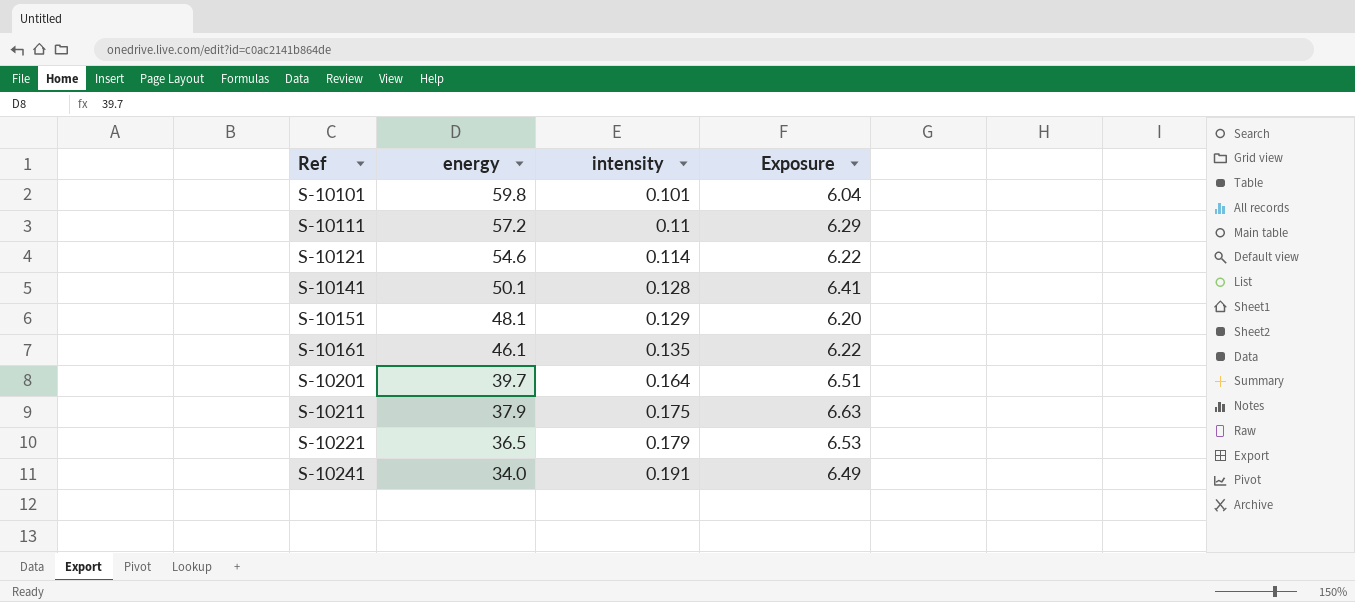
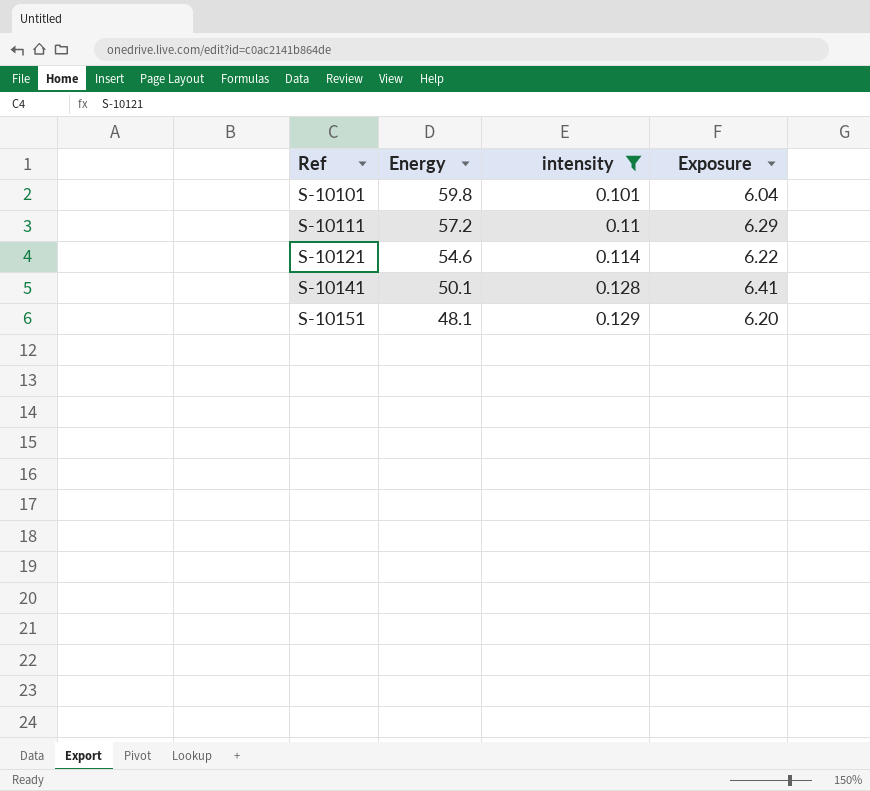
filter: none -> intensity <= 0.129
column name: energy -> Energy

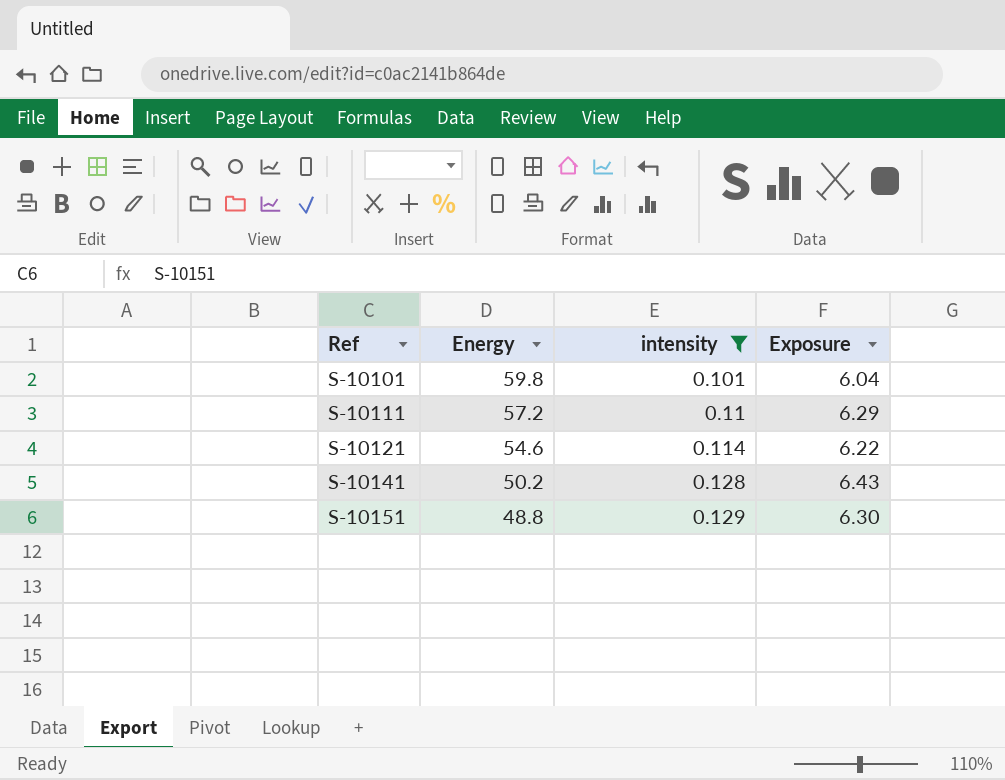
S-10141 | Energy: 50.1 -> 50.2
S-10141 | Exposure: 6.41 -> 6.43
S-10151 | Energy: 48.1 -> 48.8
S-10151 | Exposure: 6.20 -> 6.30

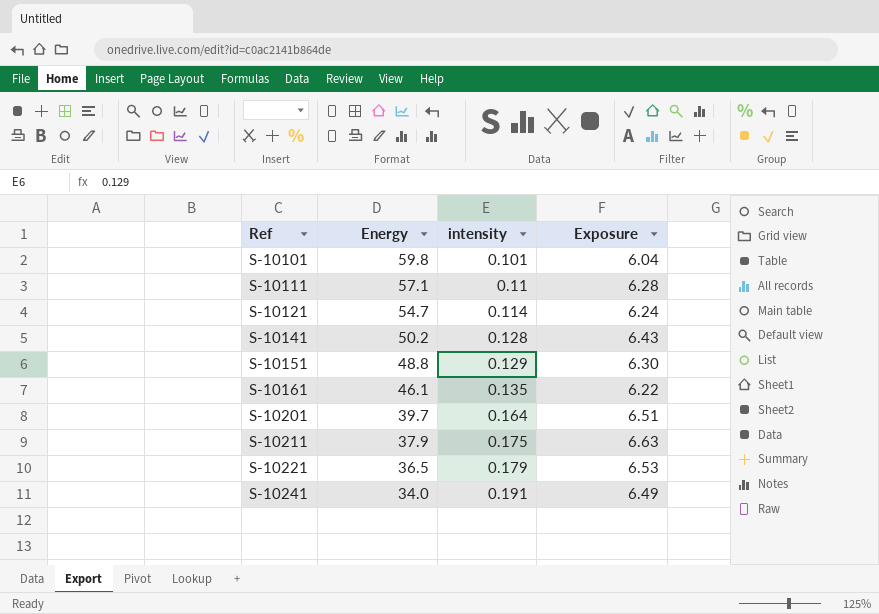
filter: intensity <= 0.129 -> none
S-10111 | Energy: 57.2 -> 57.1
S-10111 | Exposure: 6.29 -> 6.28
S-10121 | Energy: 54.6 -> 54.7
S-10121 | Exposure: 6.22 -> 6.24

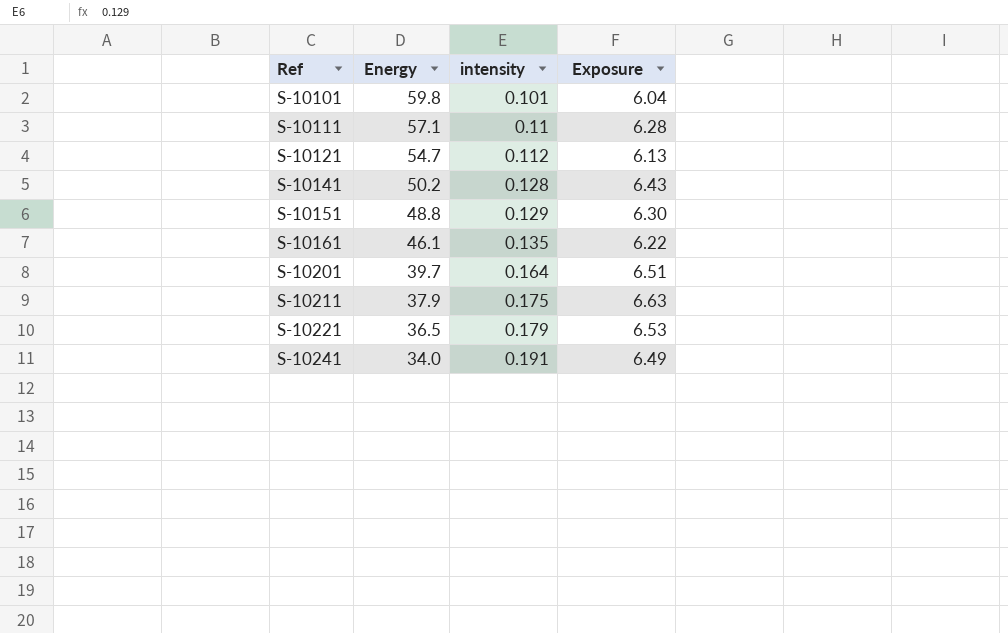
S-10121 | intensity: 0.114 -> 0.112
S-10121 | Exposure: 6.24 -> 6.13

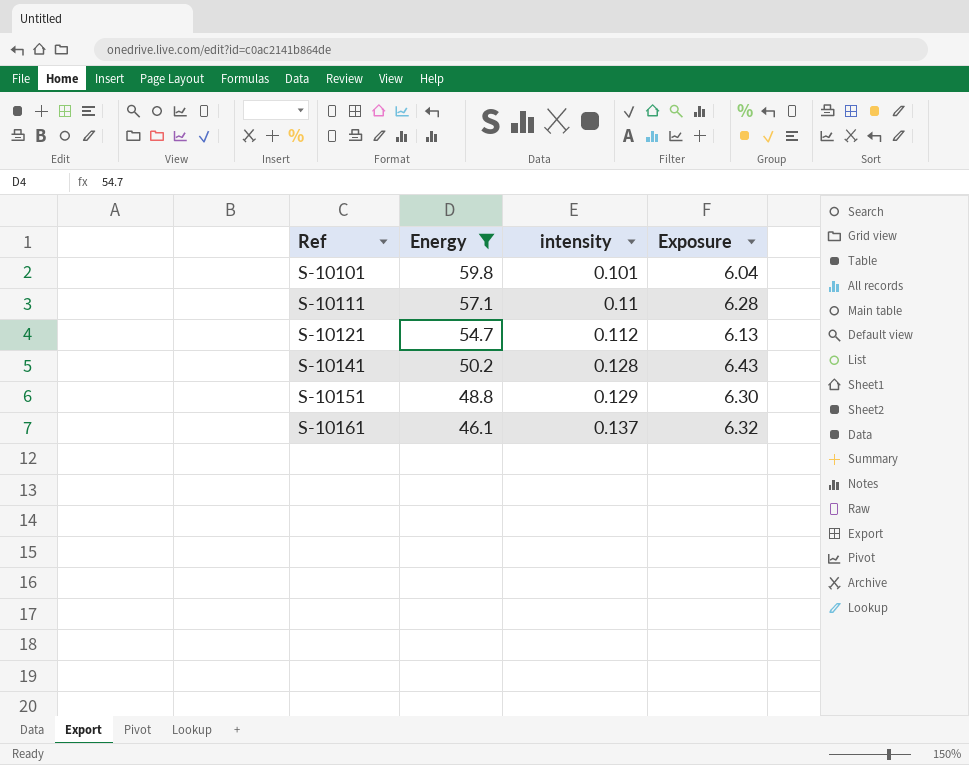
filter: none -> Energy >= 46.1
S-10161 | intensity: 0.135 -> 0.137
S-10161 | Exposure: 6.22 -> 6.32

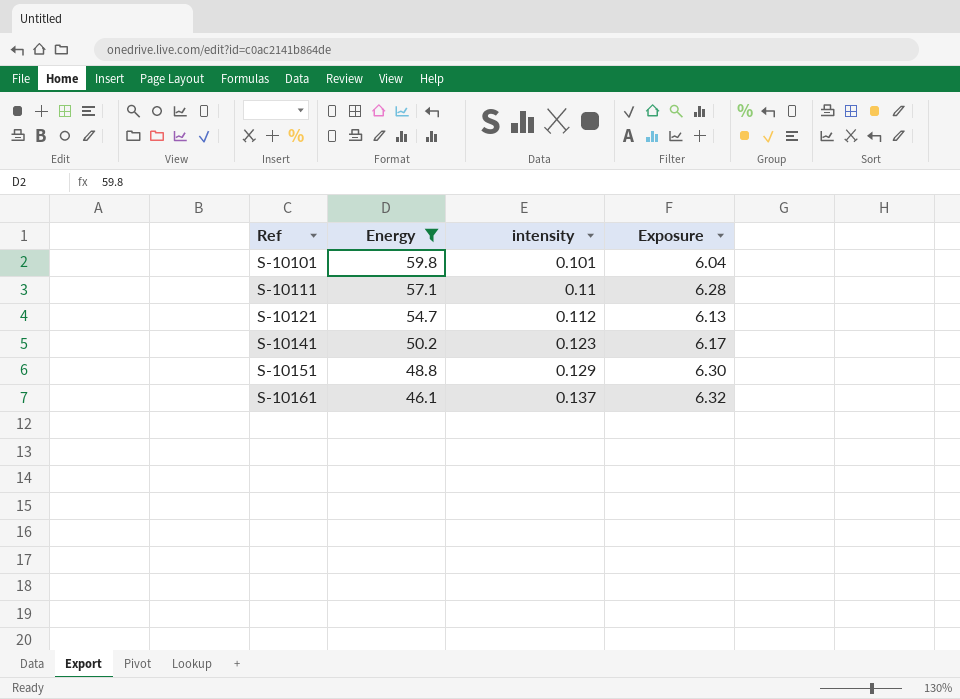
S-10141 | intensity: 0.128 -> 0.123
S-10141 | Exposure: 6.43 -> 6.17

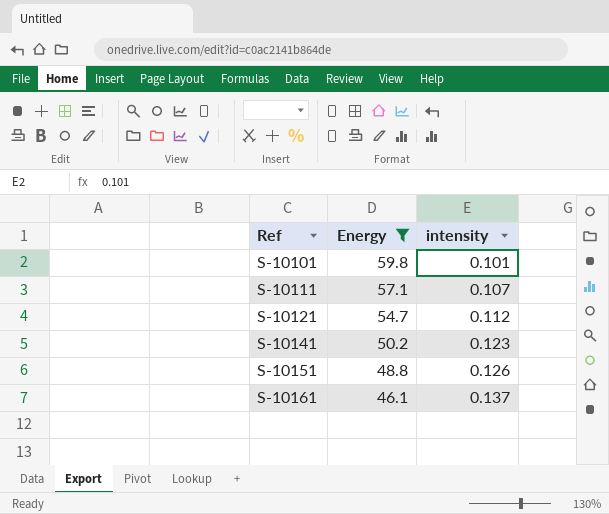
column Exposure | formula: [Energy] * [intensity] -> none
S-10111 | intensity: 0.11 -> 0.107
S-10151 | intensity: 0.129 -> 0.126

